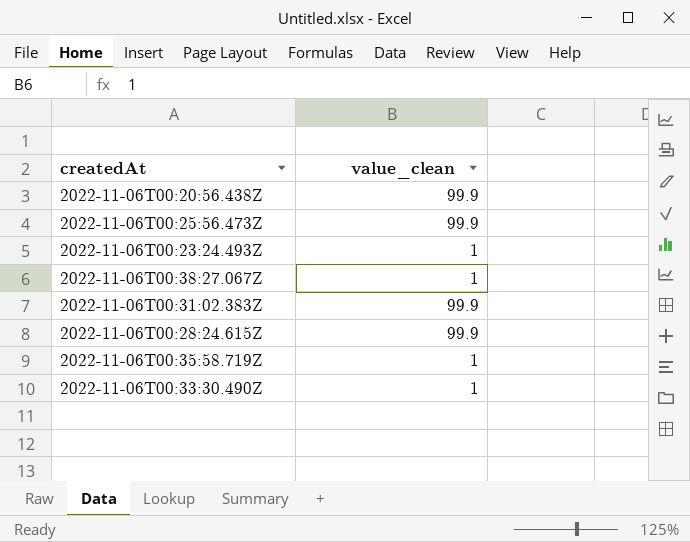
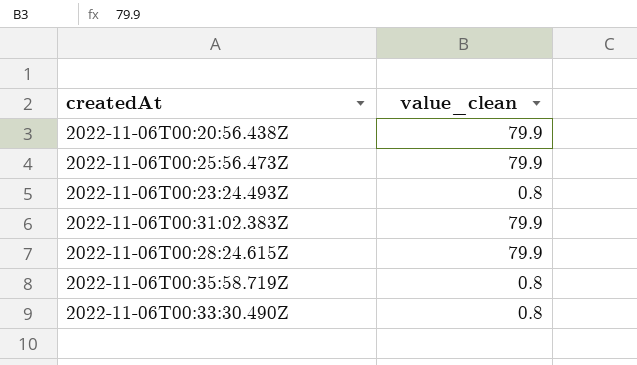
row 2022-11-06T00:38:27.067Z: 1 -> none
2022-11-06T00:20:56.438Z | value_clean: 99.9 -> 79.9
2022-11-06T00:25:56.473Z | value_clean: 99.9 -> 79.9
2022-11-06T00:23:24.493Z | value_clean: 1 -> 0.8
2022-11-06T00:31:02.383Z | value_clean: 99.9 -> 79.9
2022-11-06T00:28:24.615Z | value_clean: 99.9 -> 79.9
2022-11-06T00:35:58.719Z | value_clean: 1 -> 0.8
2022-11-06T00:33:30.490Z | value_clean: 1 -> 0.8

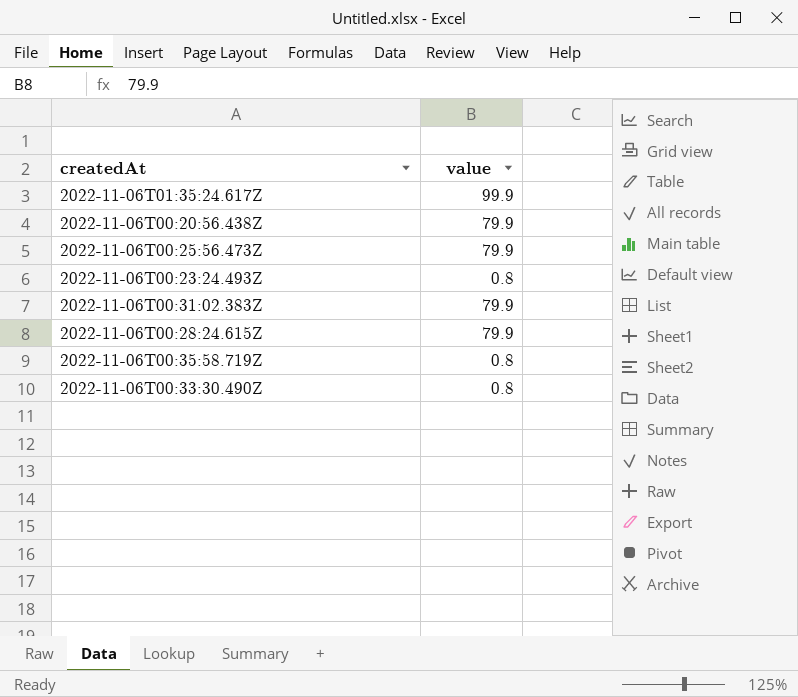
column name: value_clean -> value
row 2022-11-06T01:35:24.617Z: none -> 99.9

